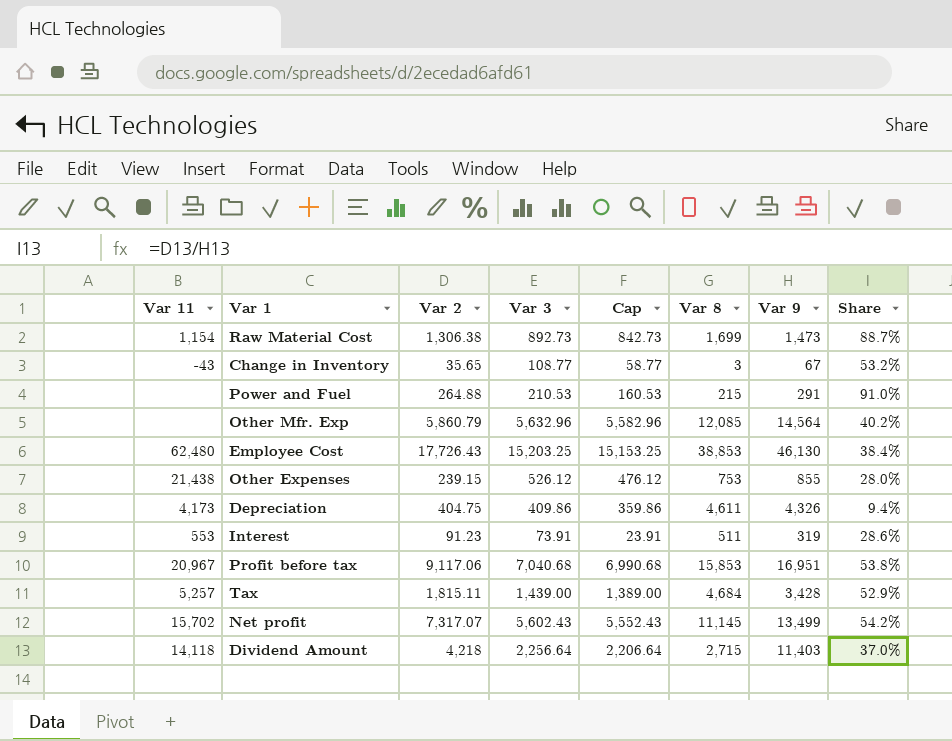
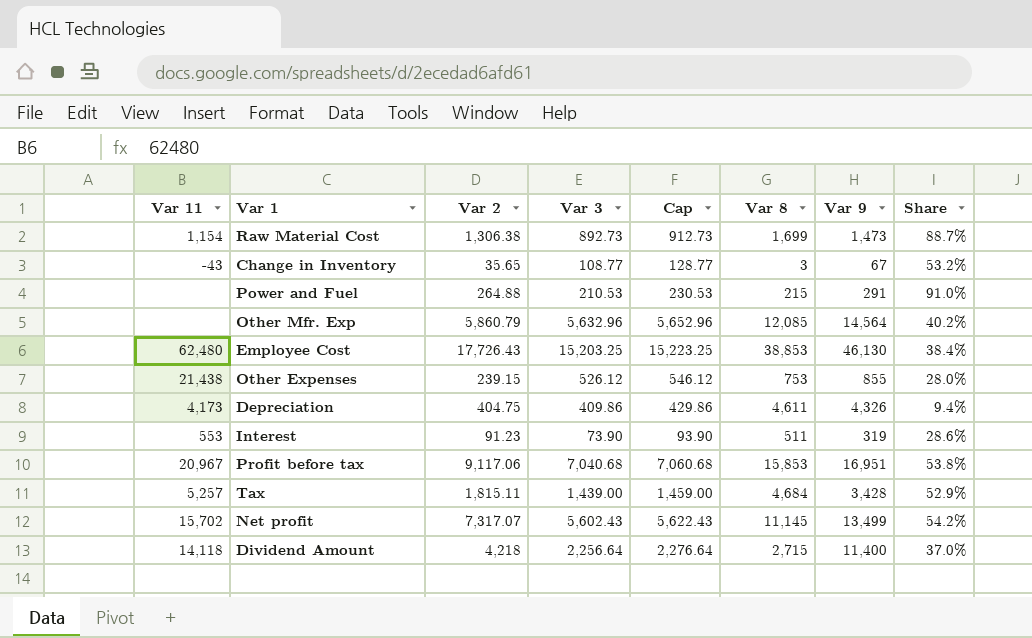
column Cap | formula: [Var 3] - 50 -> [Var 3] + 20
Interest | Var 3: 73.91 -> 73.90
Dividend Amount | Var 9: 11,403 -> 11,400

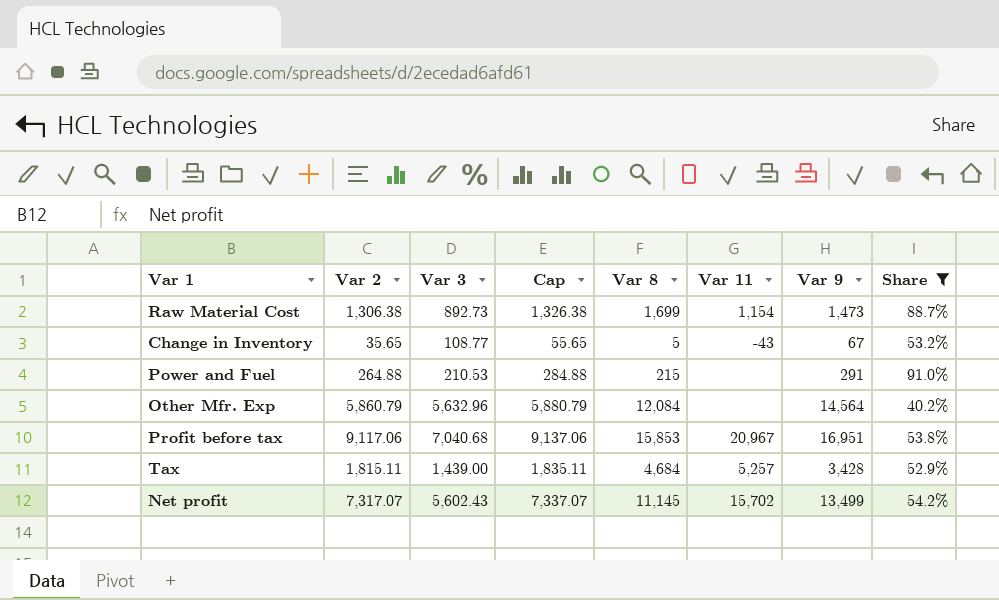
filter: none -> Share >= 40.2%
column Cap | formula: [Var 3] + 20 -> [Var 2] + 20
column Var 11 | position: 1 -> 6
Change in Inventory | Var 8: 3 -> 5
Other Mfr. Exp | Var 8: 12,085 -> 12,084

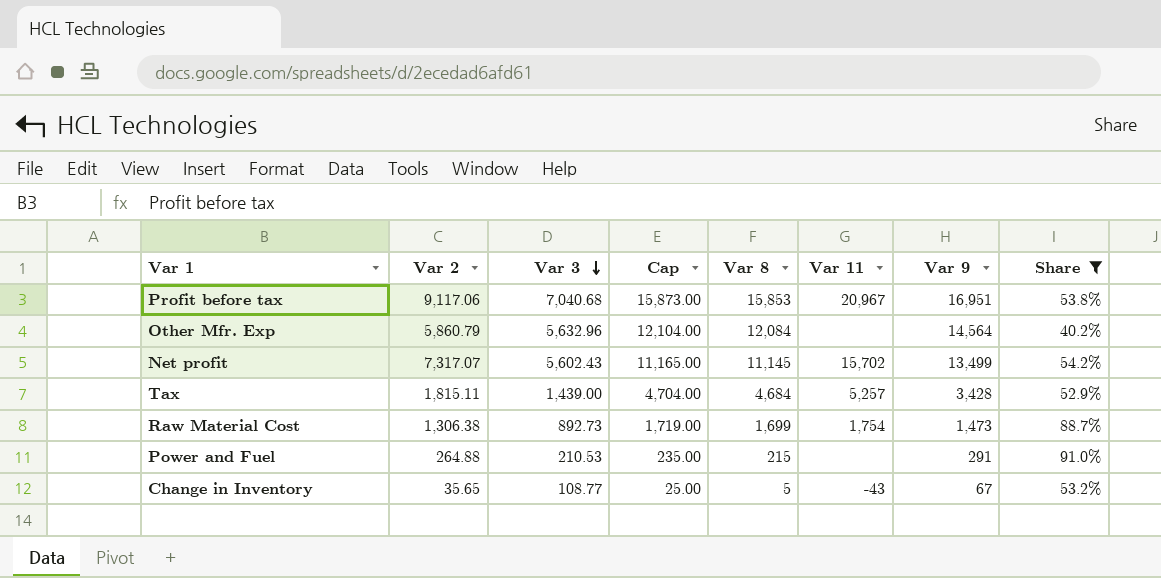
row order: none -> Var 3 descending
column Cap | formula: [Var 2] + 20 -> [Var 8] + 20
Raw Material Cost | Var 11: 1,154 -> 1,754

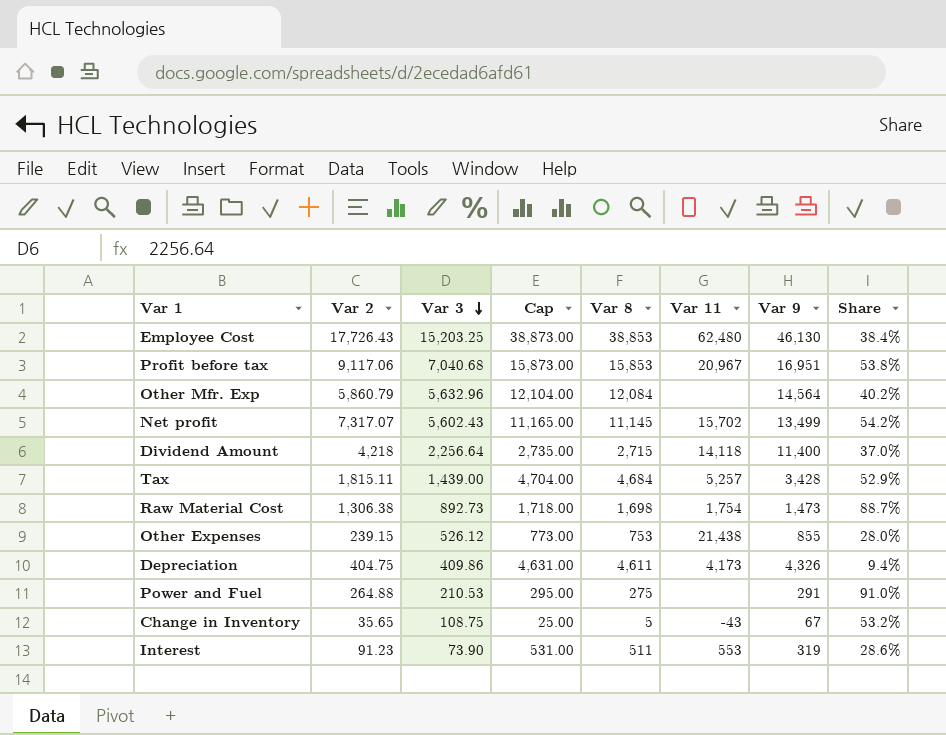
filter: Share >= 40.2% -> none
Raw Material Cost | Cap: 1,719.00 -> 1,718.00
Raw Material Cost | Var 8: 1,699 -> 1,698
Power and Fuel | Cap: 235.00 -> 295.00
Power and Fuel | Var 8: 215 -> 275
Change in Inventory | Var 3: 108.77 -> 108.75

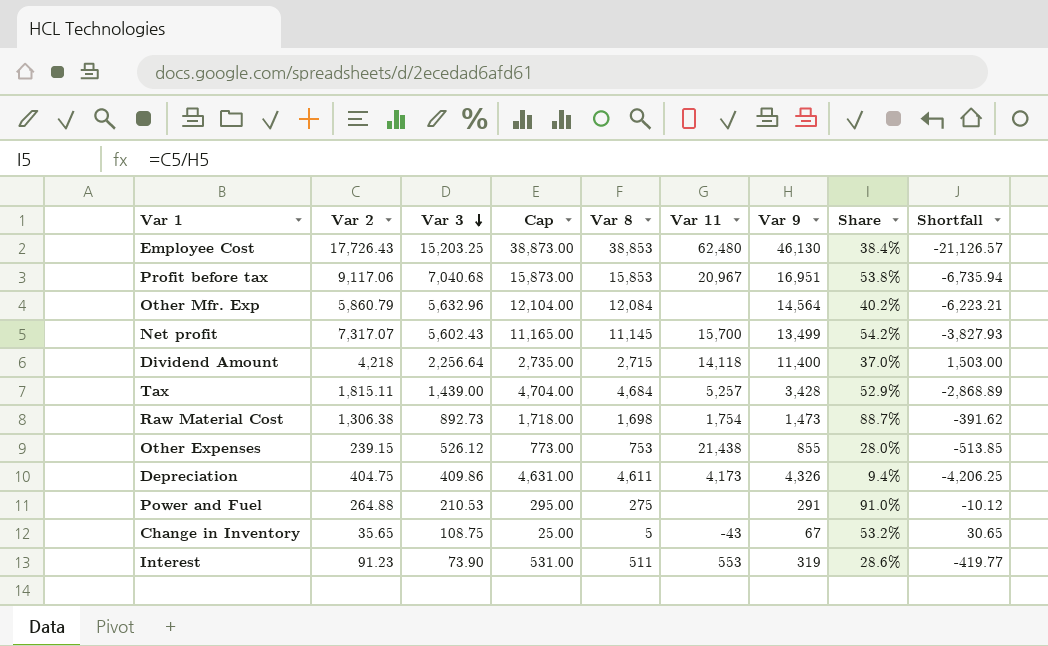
column Shortfall | formula: none -> [Var 2] - [Var 8]
Net profit | Var 11: 15,702 -> 15,700

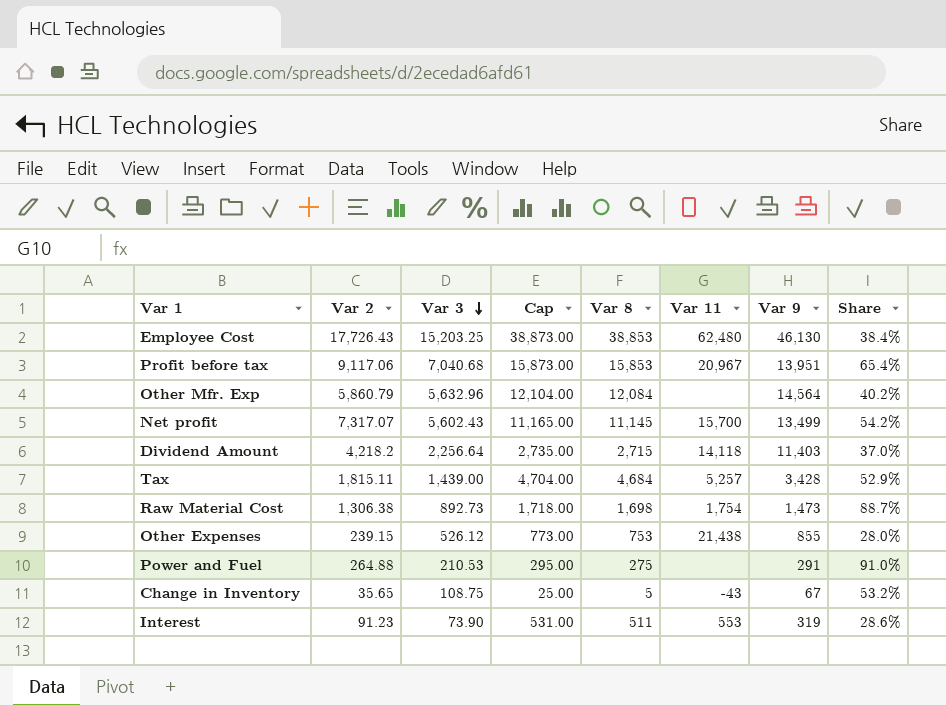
column Shortfall | formula: [Var 2] - [Var 8] -> none
row Depreciation: 404.75 | 409.86 | 4,631.00 | 4,611 | 4,173 | 4,326 | 9.4% | -4,206.25 -> none
Profit before tax | Var 9: 16,951 -> 13,951
Profit before tax | Share: 53.8% -> 65.4%
Dividend Amount | Var 2: 4,218 -> 4,218.2
Dividend Amount | Var 9: 11,400 -> 11,403

